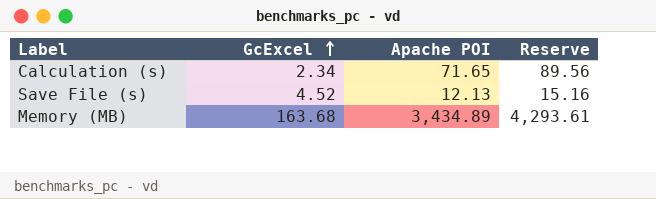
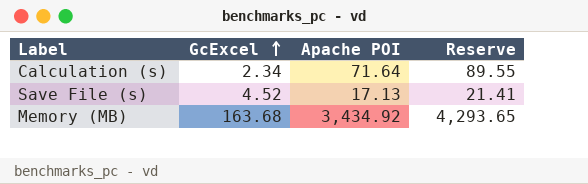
Calculation (s) | Apache POI: 71.65 -> 71.64
Calculation (s) | Reserve: 89.56 -> 89.55
Save File (s) | Apache POI: 12.13 -> 17.13
Save File (s) | Reserve: 15.16 -> 21.41
Memory (MB) | Apache POI: 3,434.89 -> 3,434.92
Memory (MB) | Reserve: 4,293.61 -> 4,293.65

